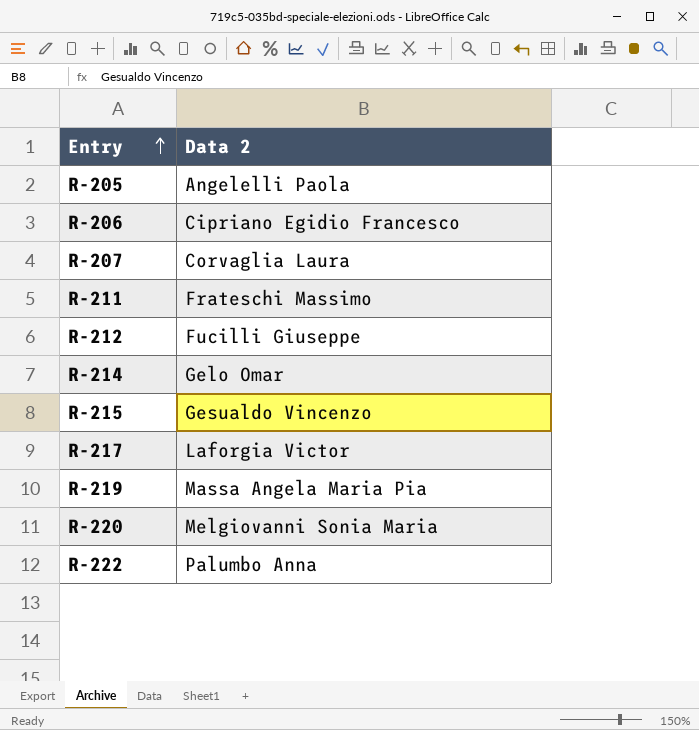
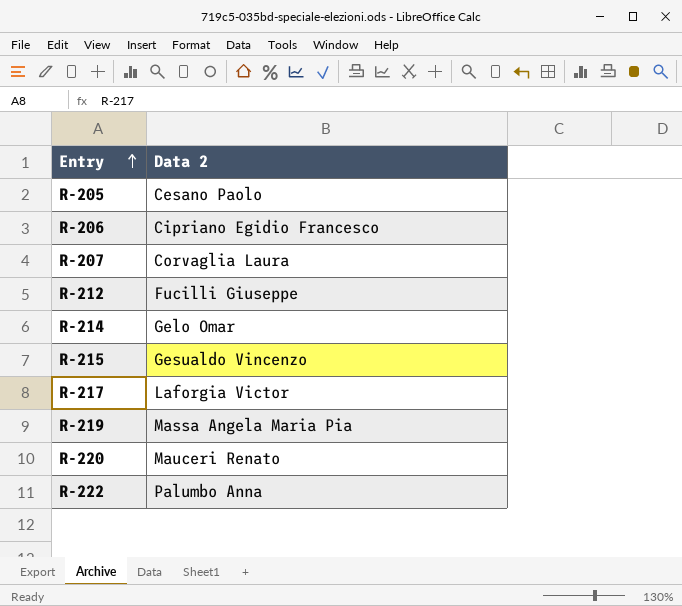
row R-211: Frateschi Massimo -> none
R-205 | Data 2: Angelelli Paola -> Cesano Paolo
R-220 | Data 2: Melgiovanni Sonia Maria -> Mauceri Renato

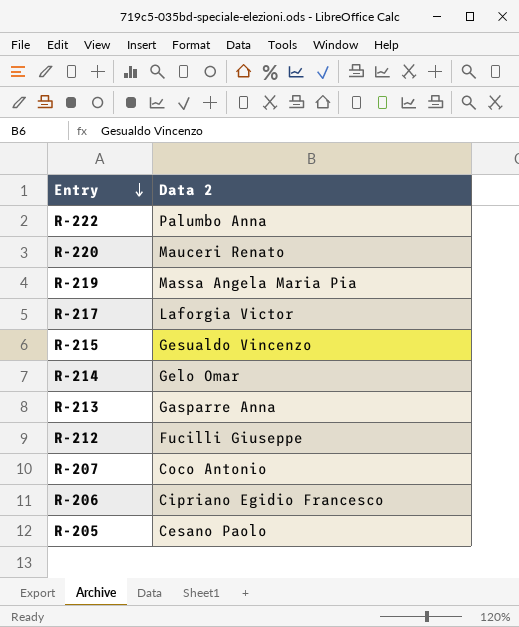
row order: Entry ascending -> Entry descending
row R-213: none -> Gasparre Anna
R-207 | Data 2: Corvaglia Laura -> Coco Antonio

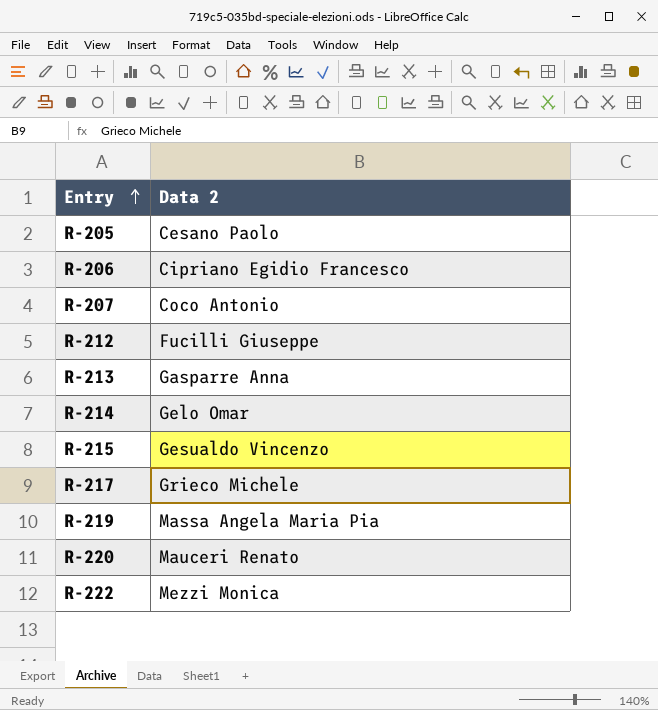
row order: Entry descending -> Entry ascending
R-217 | Data 2: Laforgia Victor -> Grieco Michele
R-222 | Data 2: Palumbo Anna -> Mezzi Monica

